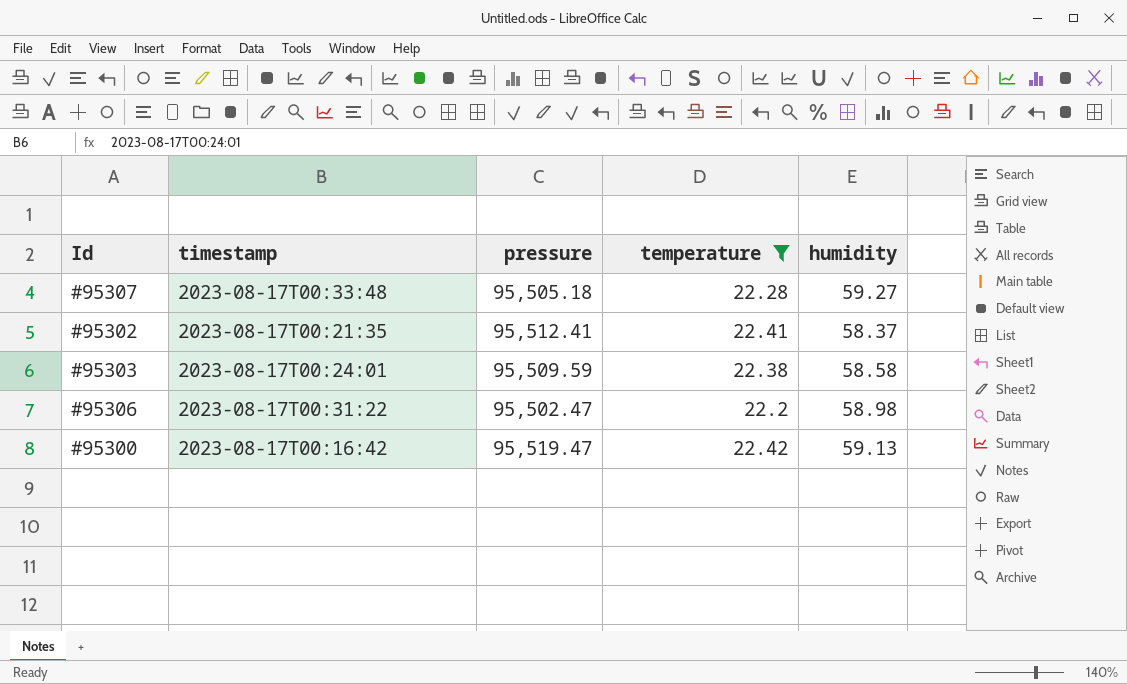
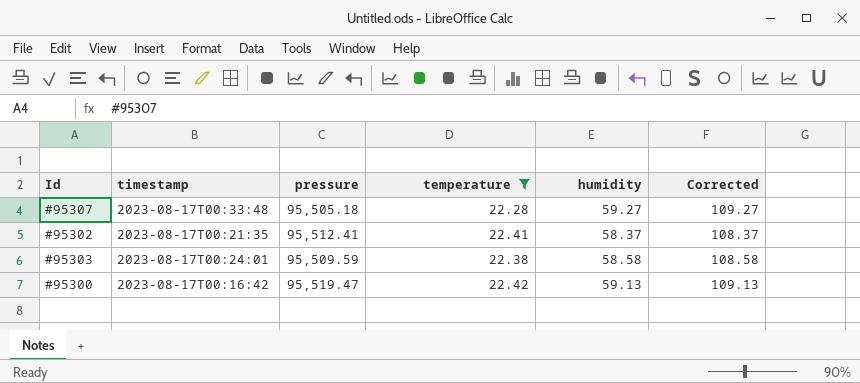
column Corrected | formula: none -> [humidity] + 50
row #95306: 2023-08-17T00:31:22 | 95,502.47 | 22.2 | 58.98 -> none

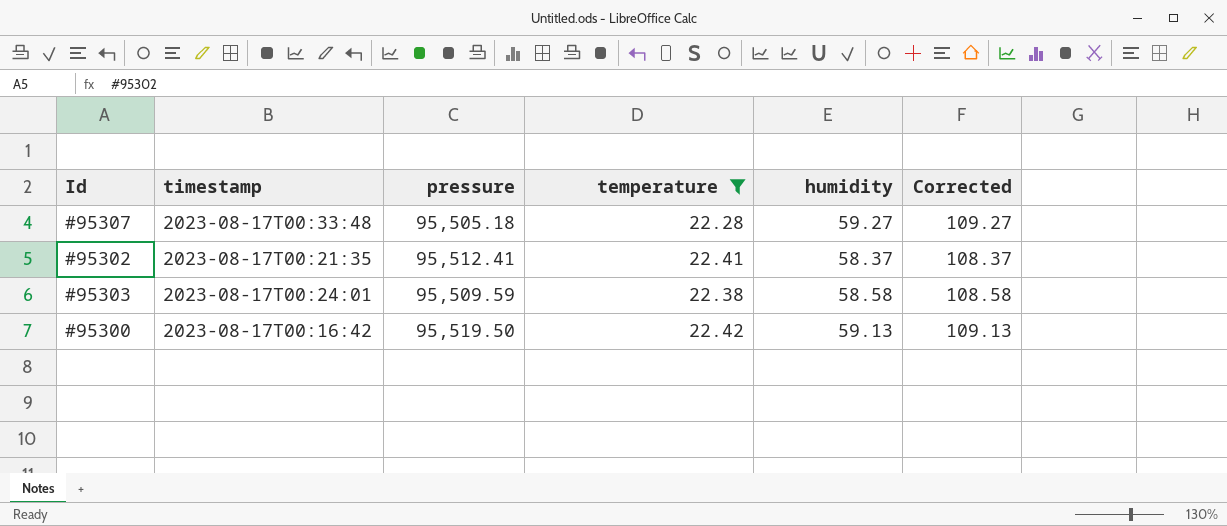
#95300 | pressure: 95,519.47 -> 95,519.50

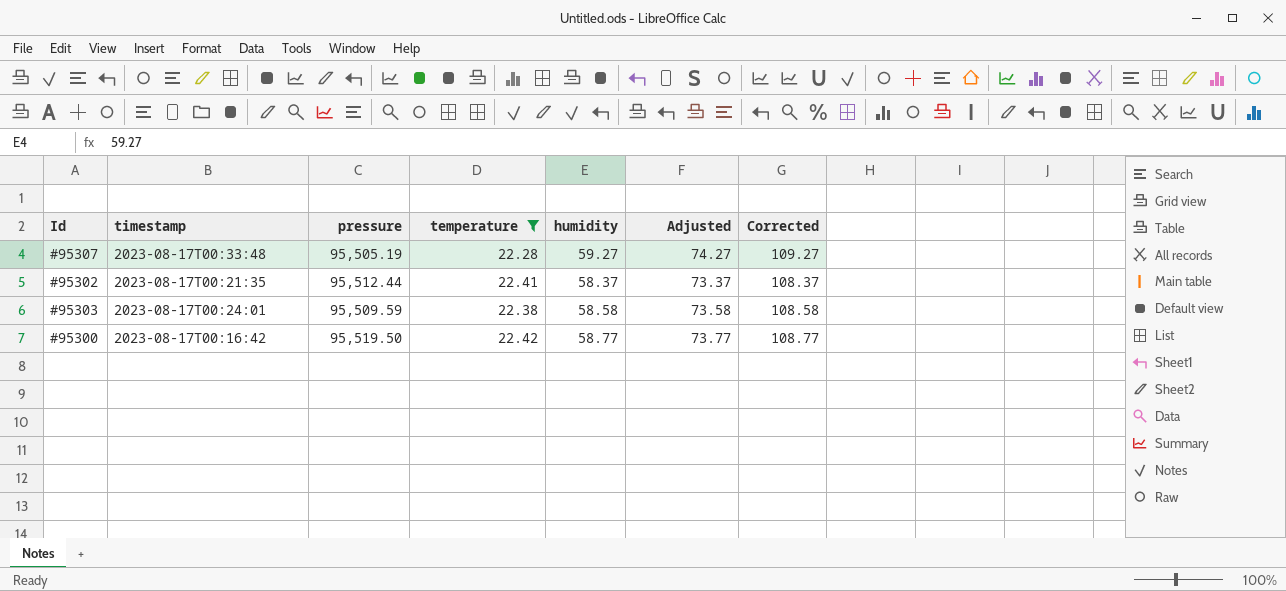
column Adjusted | formula: none -> [humidity] + 15
#95307 | pressure: 95,505.18 -> 95,505.19
#95302 | pressure: 95,512.41 -> 95,512.44
#95300 | humidity: 59.13 -> 58.77
#95300 | Corrected: 109.13 -> 108.77

